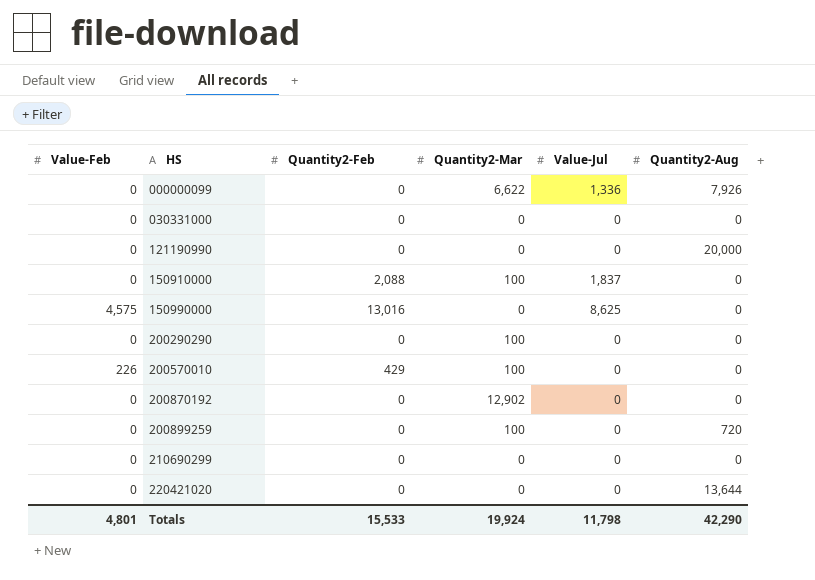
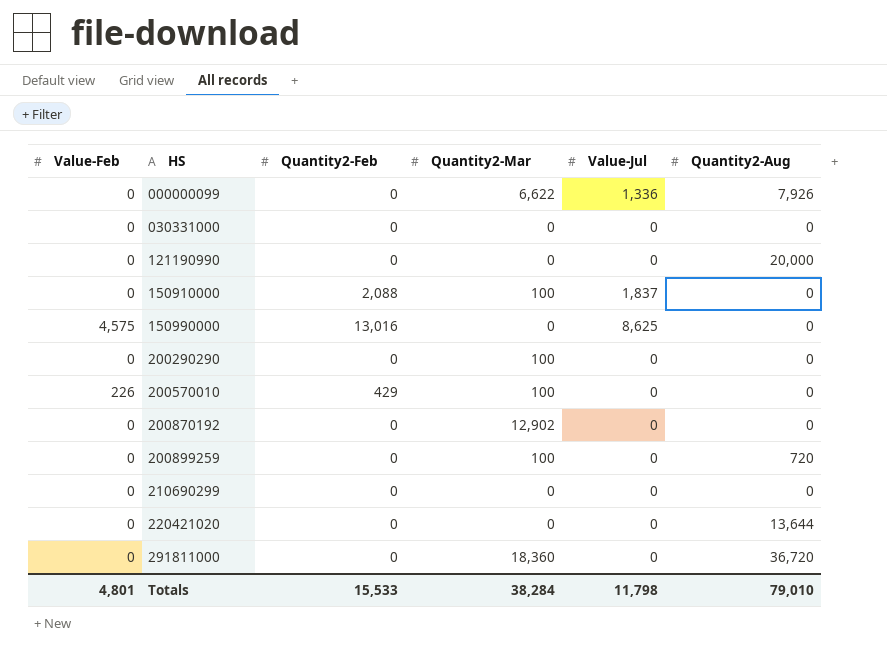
row 291811000: none -> 0 | 0 | 18,360 | 0 | 36,720
Totals | Quantity2-Mar: 19,924 -> 38,284
Totals | Quantity2-Aug: 42,290 -> 79,010

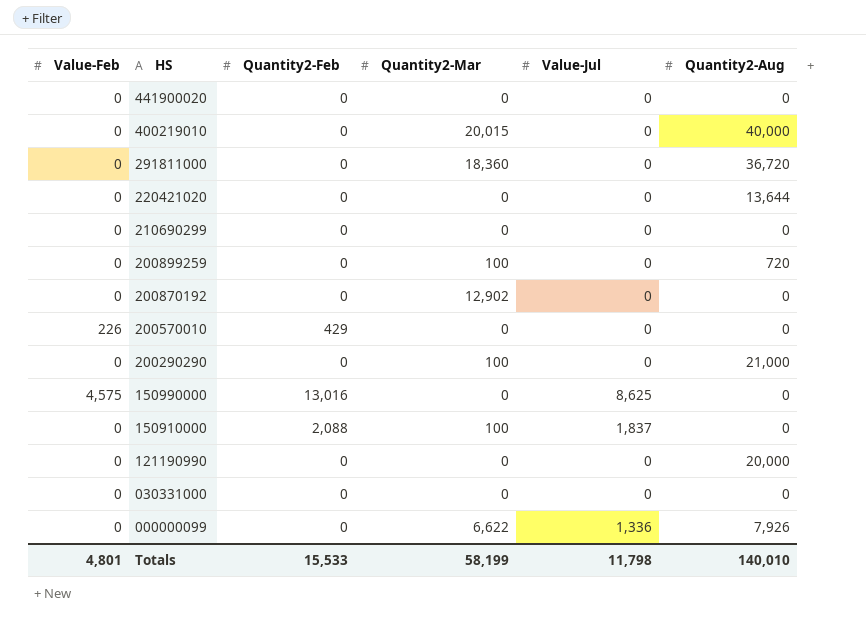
row order: HS ascending -> HS descending
row 441900020: none -> 0 | 0 | 0 | 0 | 0
row 400219010: none -> 0 | 0 | 20,015 | 0 | 40,000
200570010 | Quantity2-Mar: 100 -> 0
200290290 | Quantity2-Aug: 0 -> 21,000
Totals | Quantity2-Mar: 38,284 -> 58,199
Totals | Quantity2-Aug: 79,010 -> 140,010

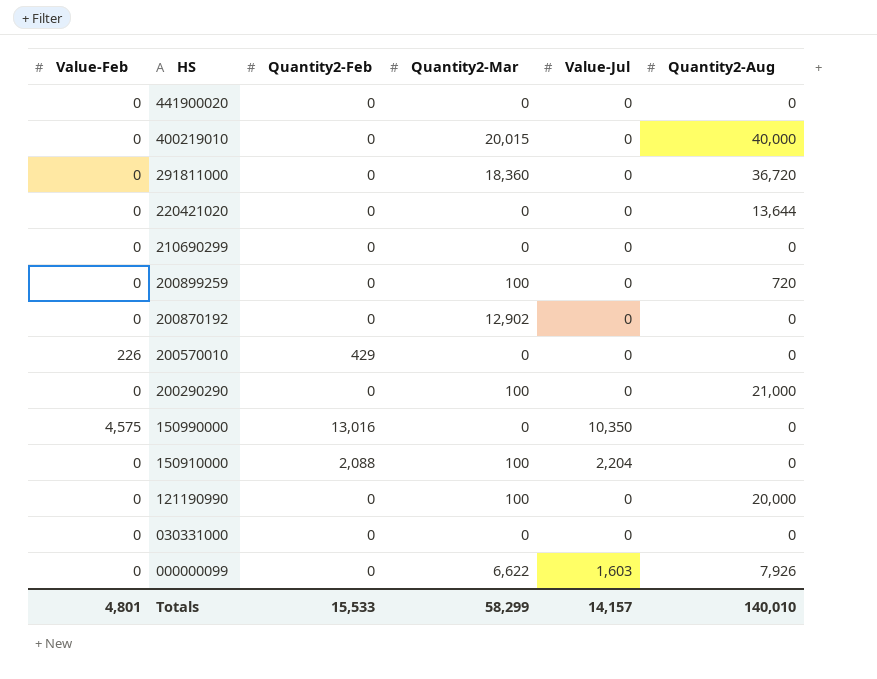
150990000 | Value-Jul: 8,625 -> 10,350
150910000 | Value-Jul: 1,837 -> 2,204
121190990 | Quantity2-Mar: 0 -> 100
000000099 | Value-Jul: 1,336 -> 1,603
Totals | Quantity2-Mar: 58,199 -> 58,299
Totals | Value-Jul: 11,798 -> 14,157

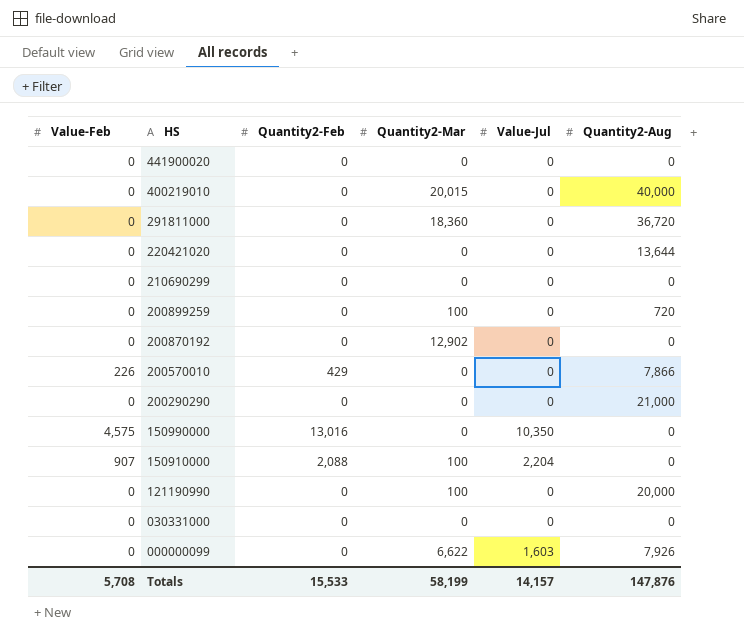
200570010 | Quantity2-Aug: 0 -> 7,866
200290290 | Quantity2-Mar: 100 -> 0
150910000 | Value-Feb: 0 -> 907
Totals | Value-Feb: 4,801 -> 5,708
Totals | Quantity2-Mar: 58,299 -> 58,199
Totals | Quantity2-Aug: 140,010 -> 147,876

